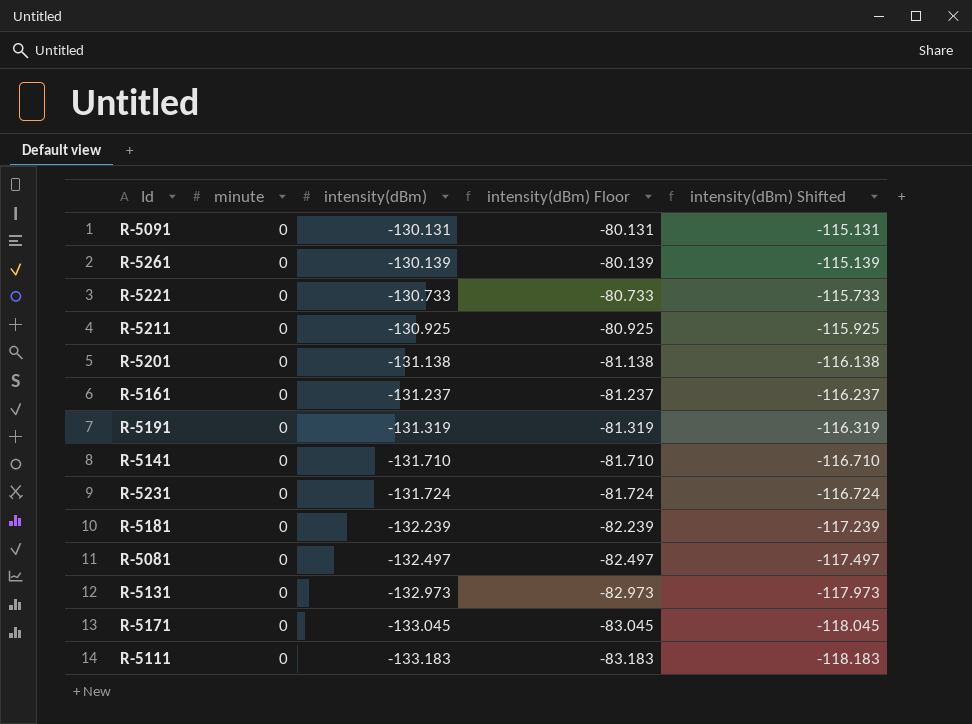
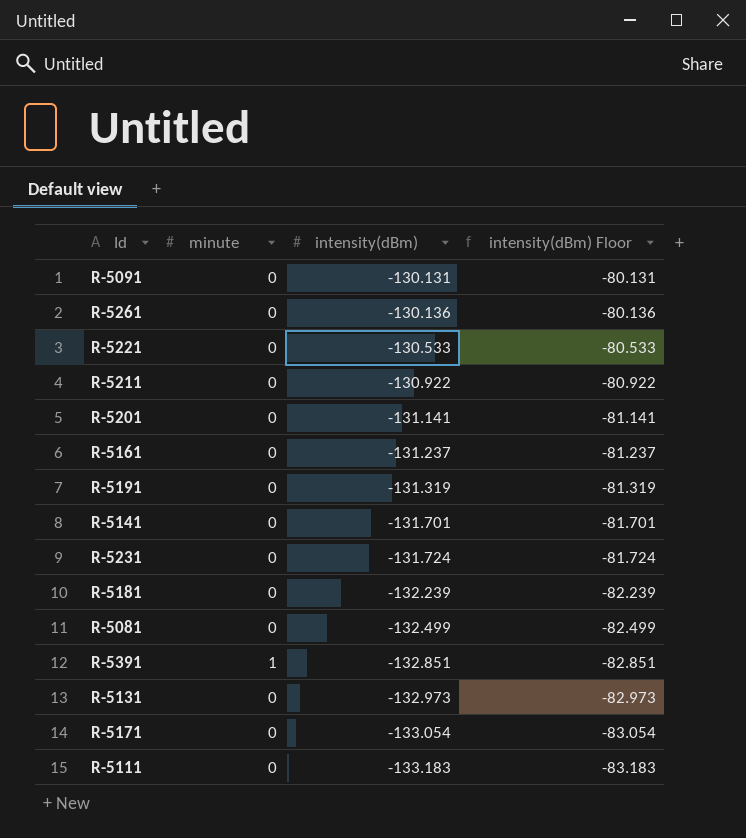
column intensity(dBm) Shifted | formula: [intensity(dBm)] + 15 -> none
R-5261 | intensity(dBm): -130.139 -> -130.136
R-5261 | intensity(dBm) Floor: -80.139 -> -80.136
R-5221 | intensity(dBm): -130.733 -> -130.533
R-5221 | intensity(dBm) Floor: -80.733 -> -80.533
R-5211 | intensity(dBm): -130.925 -> -130.922
R-5211 | intensity(dBm) Floor: -80.925 -> -80.922
R-5201 | intensity(dBm): -131.138 -> -131.141
R-5201 | intensity(dBm) Floor: -81.138 -> -81.141
R-5141 | intensity(dBm): -131.710 -> -131.701
R-5141 | intensity(dBm) Floor: -81.710 -> -81.701
R-5081 | intensity(dBm): -132.497 -> -132.499
R-5081 | intensity(dBm) Floor: -82.497 -> -82.499
row R-5391: none -> 1 | -132.851 | -82.851
R-5171 | intensity(dBm): -133.045 -> -133.054
R-5171 | intensity(dBm) Floor: -83.045 -> -83.054

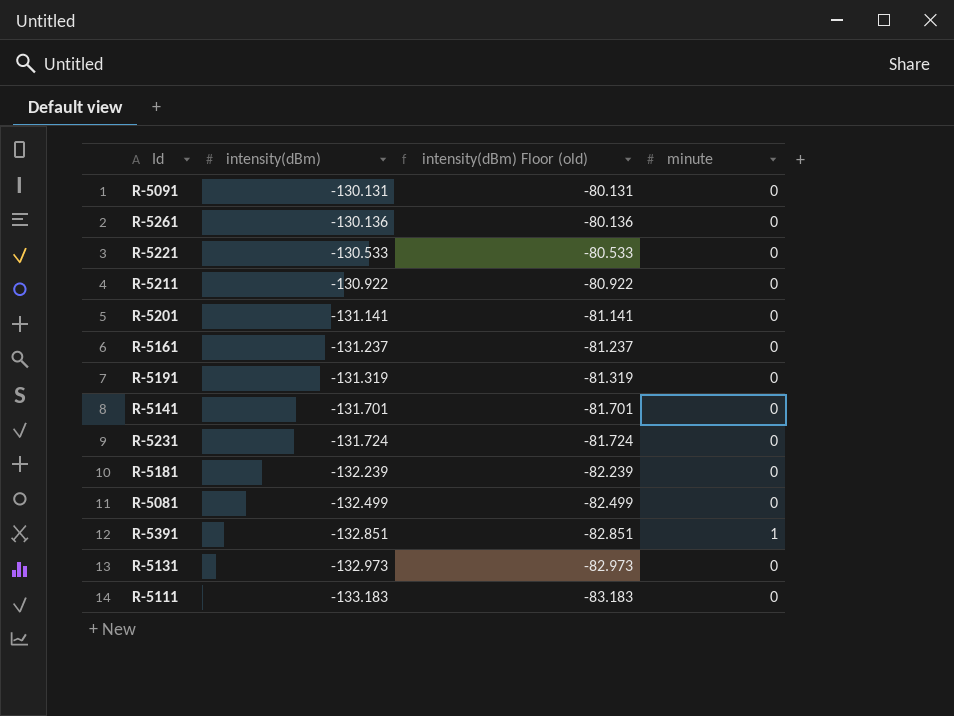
column name: intensity(dBm) Floor -> intensity(dBm) Floor (old)
column minute | position: 2 -> 4
row R-5171: 0 | -133.054 | -83.054 -> none

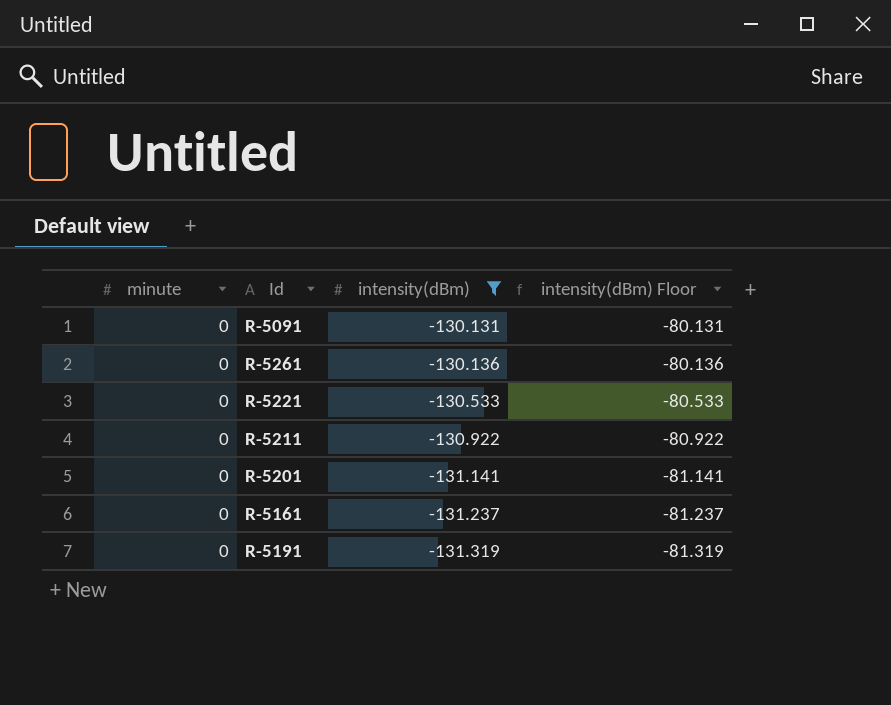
filter: none -> intensity(dBm) >= -131.319
column minute | position: 4 -> 1
column name: intensity(dBm) Floor (old) -> intensity(dBm) Floor

